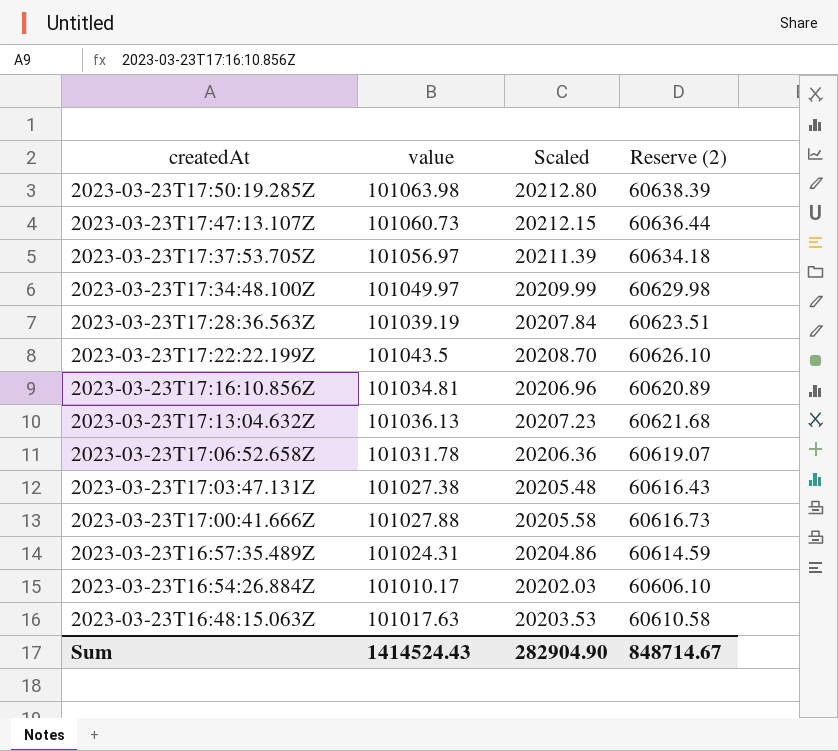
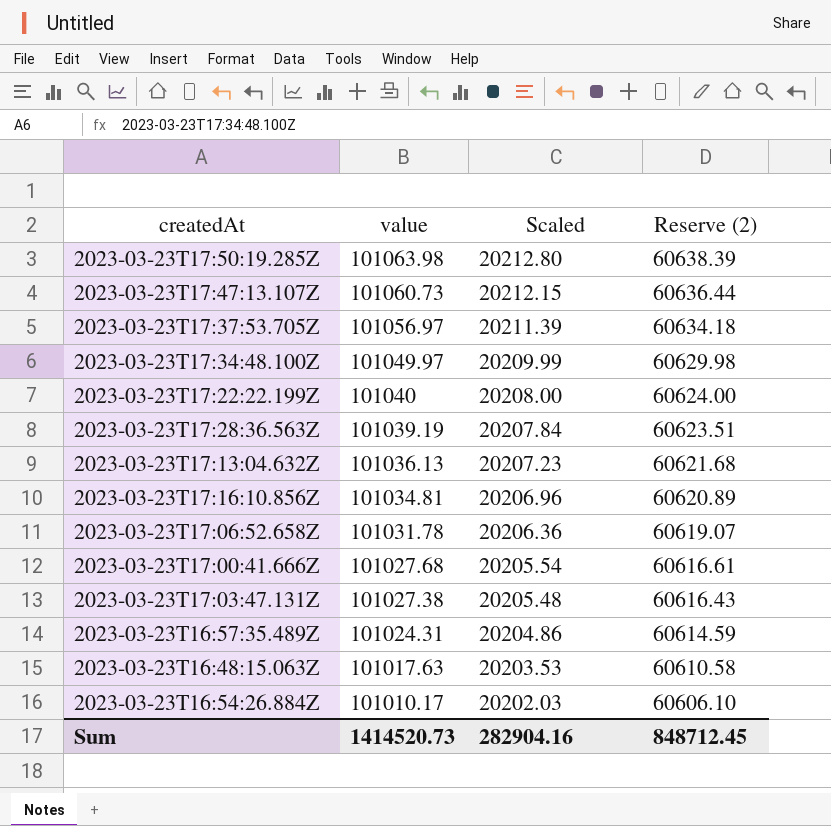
row order: createdAt descending -> value descending
2023-03-23T17:22:22.199Z | value: 101043.5 -> 101040
2023-03-23T17:22:22.199Z | Scaled: 20208.70 -> 20208.00
2023-03-23T17:22:22.199Z | Reserve (2): 60626.10 -> 60624.00
2023-03-23T17:00:41.666Z | value: 101027.88 -> 101027.68
2023-03-23T17:00:41.666Z | Scaled: 20205.58 -> 20205.54
2023-03-23T17:00:41.666Z | Reserve (2): 60616.73 -> 60616.61
Sum | value: 1414524.43 -> 1414520.73
Sum | Scaled: 282904.90 -> 282904.16
Sum | Reserve (2): 848714.67 -> 848712.45

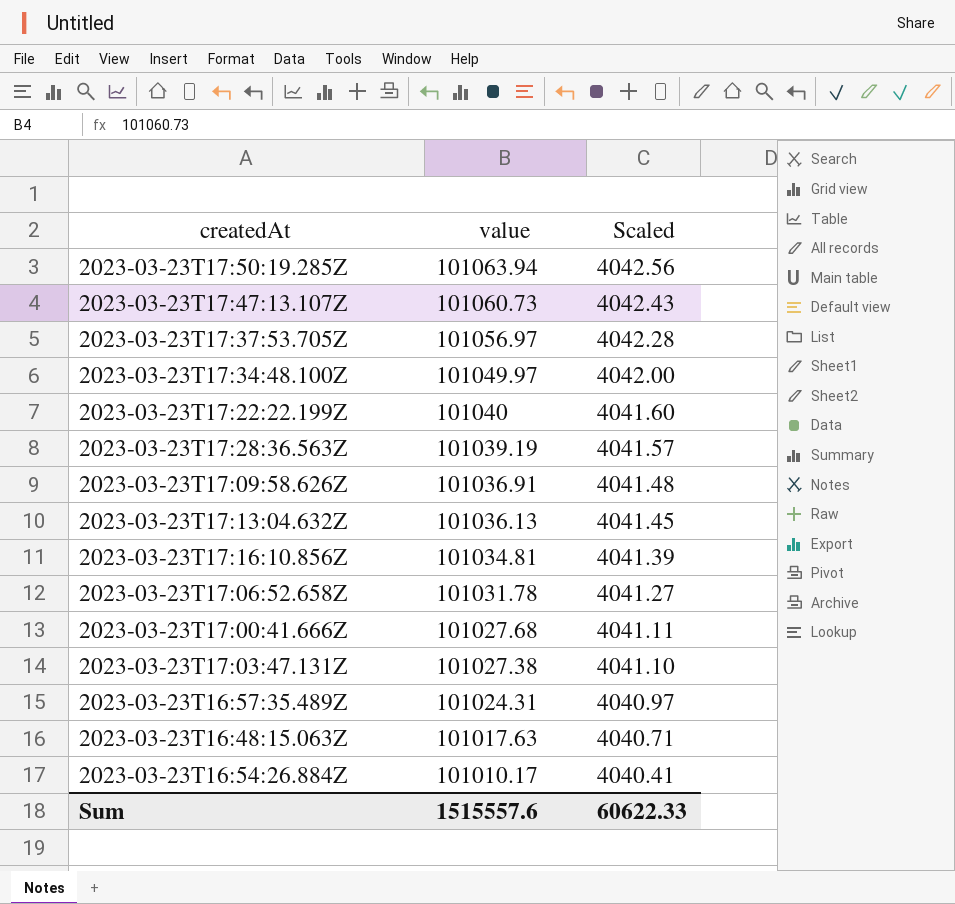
column Reserve (2) | formula: [value] * 0.6 -> none
column Scaled | formula: [value] * 0.2 -> [value] * 0.04
2023-03-23T17:50:19.285Z | value: 101063.98 -> 101063.94
row 2023-03-23T17:09:58.626Z: none -> 101036.91 | 4041.48
Sum | value: 1414520.73 -> 1515557.6
Sum | Scaled: 282904.16 -> 60622.33

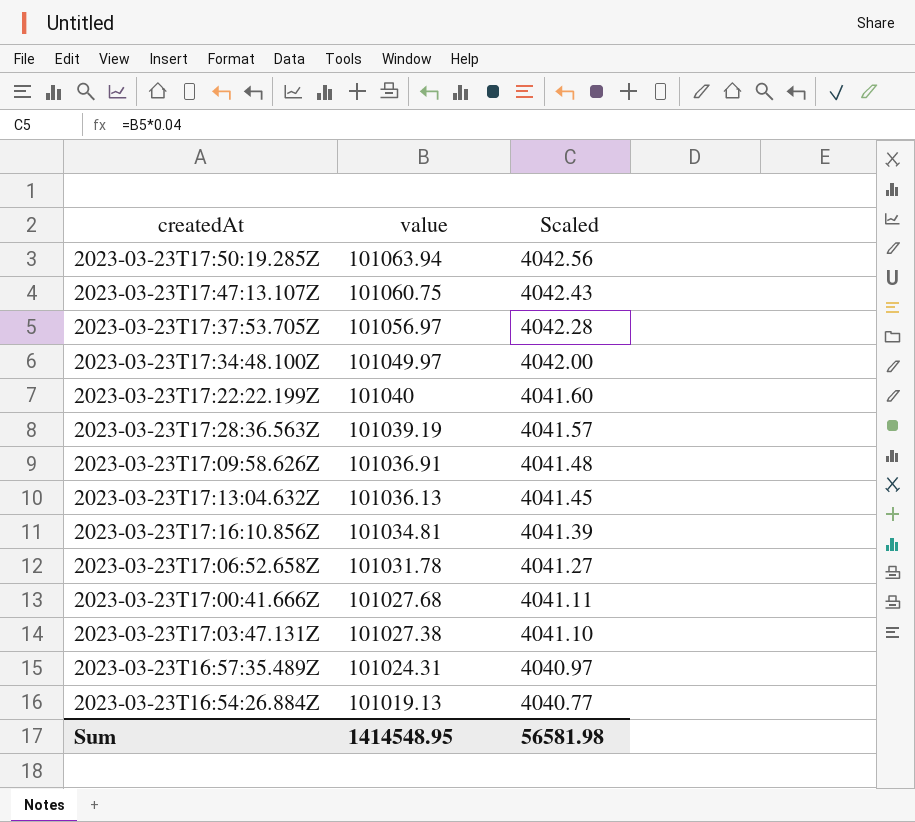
row 2023-03-23T16:48:15.063Z: 101017.63 | 4040.71 -> none
2023-03-23T17:47:13.107Z | value: 101060.73 -> 101060.75
2023-03-23T16:54:26.884Z | value: 101010.17 -> 101019.13
2023-03-23T16:54:26.884Z | Scaled: 4040.41 -> 4040.77
Sum | value: 1515557.6 -> 1414548.95
Sum | Scaled: 60622.33 -> 56581.98

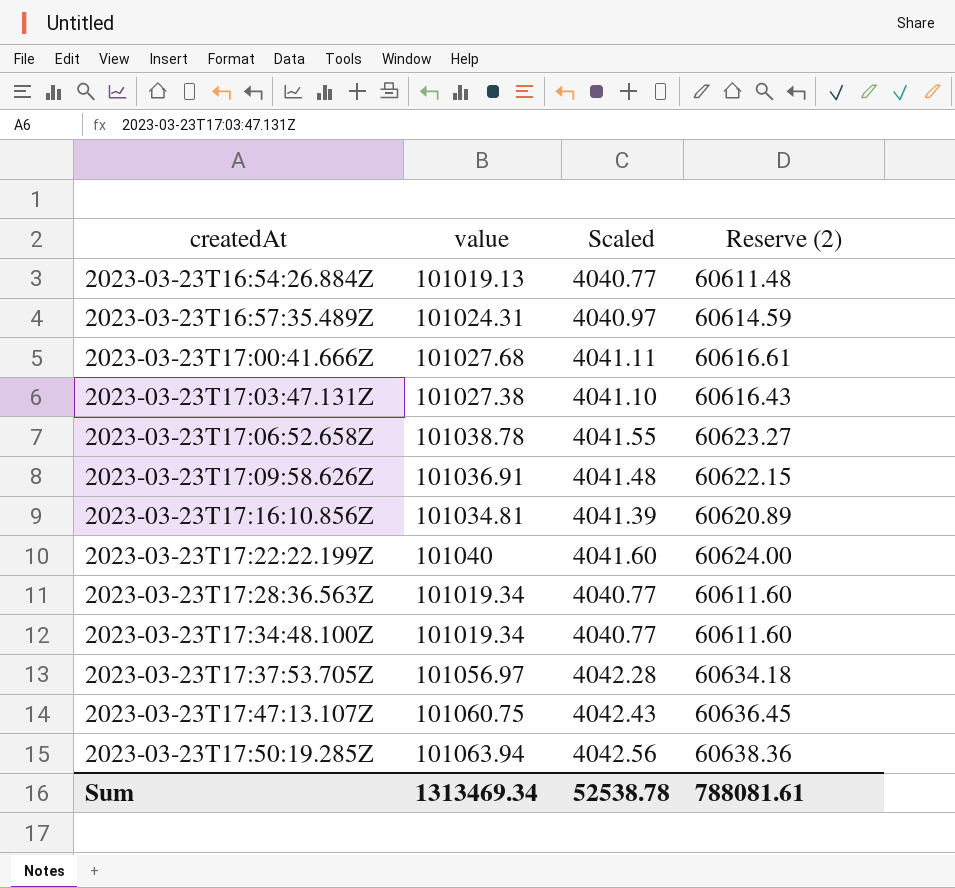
row order: value descending -> createdAt ascending
column Reserve (2) | formula: none -> [value] * 0.6
row 2023-03-23T17:13:04.632Z: 101036.13 | 4041.45 -> none
2023-03-23T17:06:52.658Z | value: 101031.78 -> 101038.78
2023-03-23T17:06:52.658Z | Scaled: 4041.27 -> 4041.55
2023-03-23T17:28:36.563Z | value: 101039.19 -> 101019.34
2023-03-23T17:28:36.563Z | Scaled: 4041.57 -> 4040.77
2023-03-23T17:34:48.100Z | value: 101049.97 -> 101019.34
2023-03-23T17:34:48.100Z | Scaled: 4042.00 -> 4040.77
Sum | value: 1414548.95 -> 1313469.34
Sum | Scaled: 56581.98 -> 52538.78

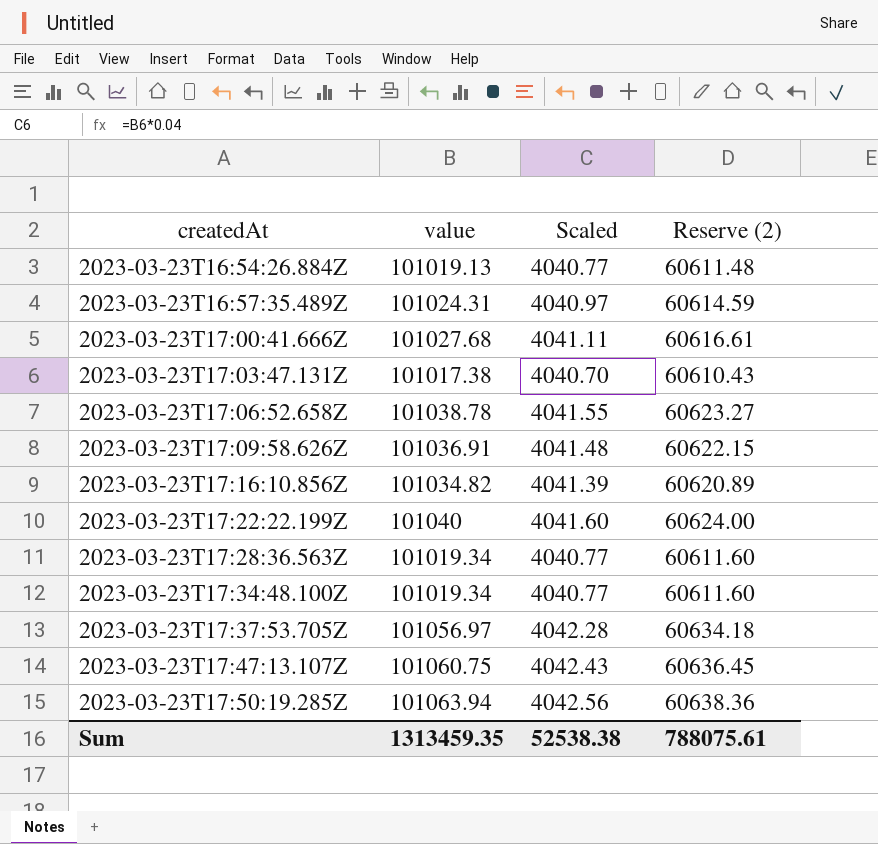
2023-03-23T17:03:47.131Z | value: 101027.38 -> 101017.38
2023-03-23T17:03:47.131Z | Scaled: 4041.10 -> 4040.70
2023-03-23T17:03:47.131Z | Reserve (2): 60616.43 -> 60610.43
2023-03-23T17:16:10.856Z | value: 101034.81 -> 101034.82
Sum | value: 1313469.34 -> 1313459.35
Sum | Scaled: 52538.78 -> 52538.38
Sum | Reserve (2): 788081.61 -> 788075.61

